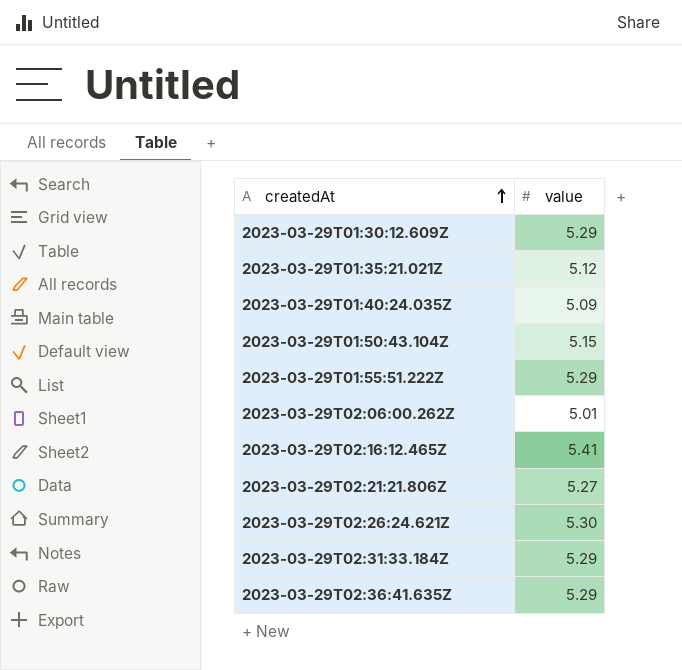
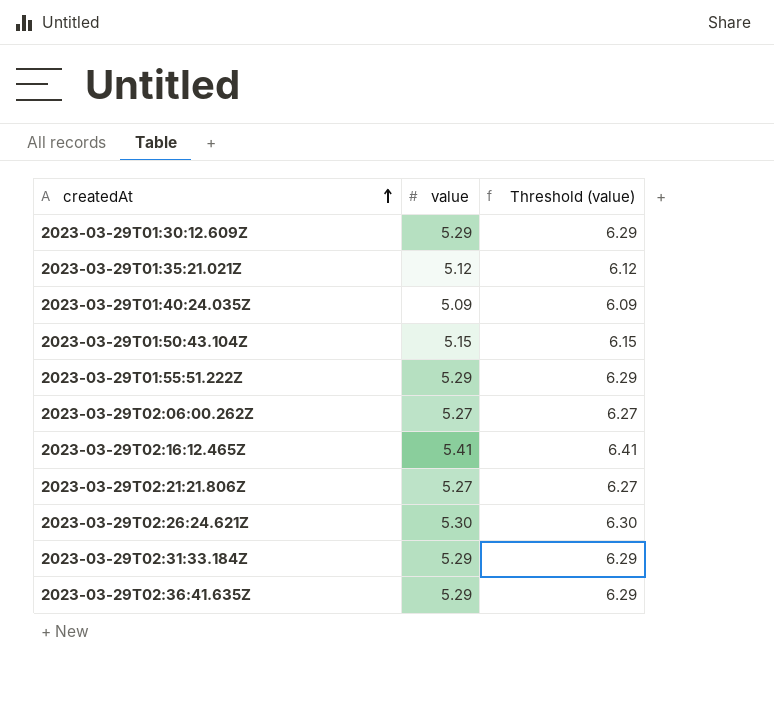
column Threshold (value) | formula: none -> [value] + 1
2023-03-29T02:06:00.262Z | value: 5.01 -> 5.27

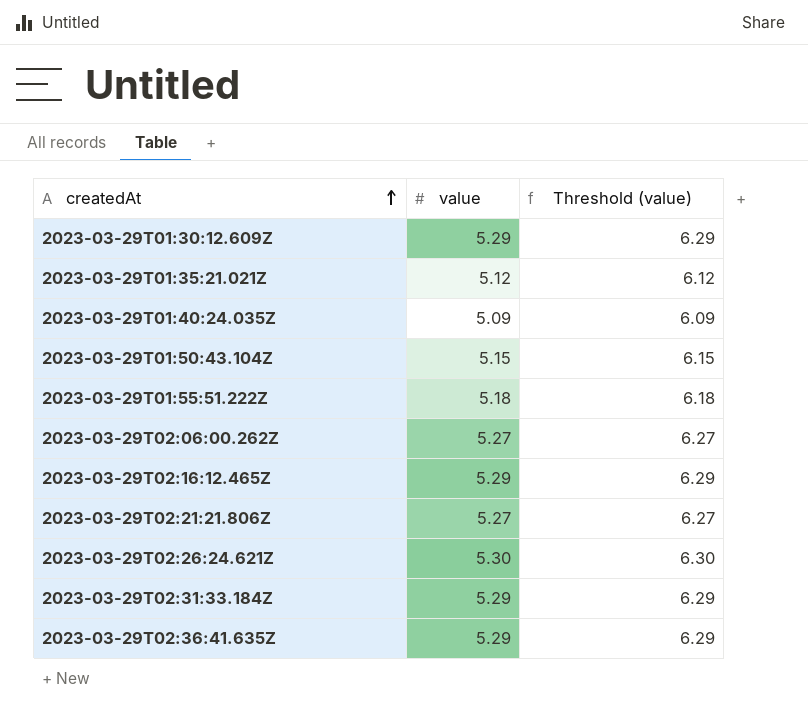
2023-03-29T01:55:51.222Z | value: 5.29 -> 5.18
2023-03-29T01:55:51.222Z | Threshold (value): 6.29 -> 6.18
2023-03-29T02:16:12.465Z | value: 5.41 -> 5.29
2023-03-29T02:16:12.465Z | Threshold (value): 6.41 -> 6.29

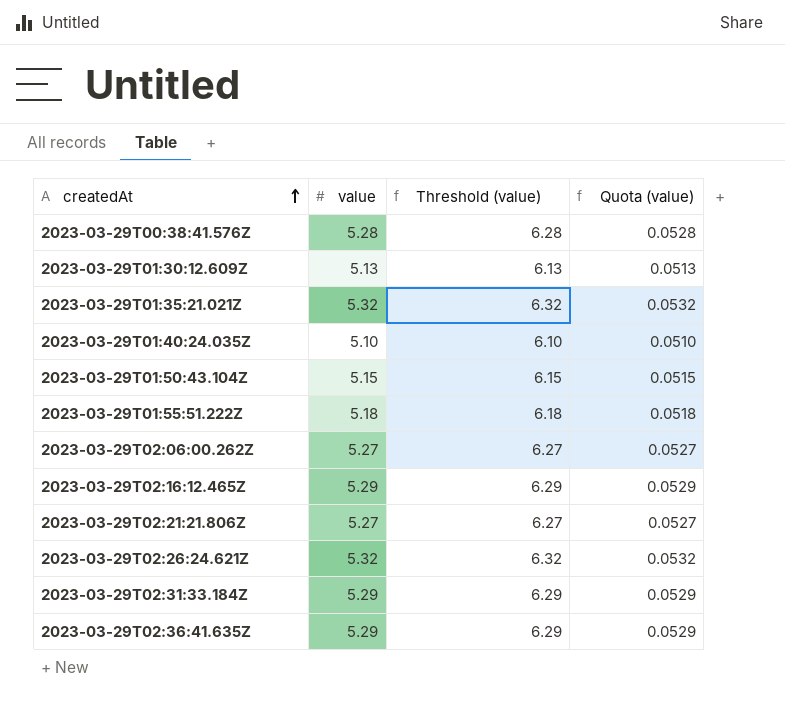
column Quota (value) | formula: none -> [value] * 0.01
row 2023-03-29T00:38:41.576Z: none -> 5.28 | 6.28 | 0.0528
2023-03-29T01:30:12.609Z | value: 5.29 -> 5.13
2023-03-29T01:30:12.609Z | Threshold (value): 6.29 -> 6.13
2023-03-29T01:35:21.021Z | value: 5.12 -> 5.32
2023-03-29T01:35:21.021Z | Threshold (value): 6.12 -> 6.32
2023-03-29T01:40:24.035Z | value: 5.09 -> 5.10
2023-03-29T01:40:24.035Z | Threshold (value): 6.09 -> 6.10
2023-03-29T02:26:24.621Z | value: 5.30 -> 5.32
2023-03-29T02:26:24.621Z | Threshold (value): 6.30 -> 6.32

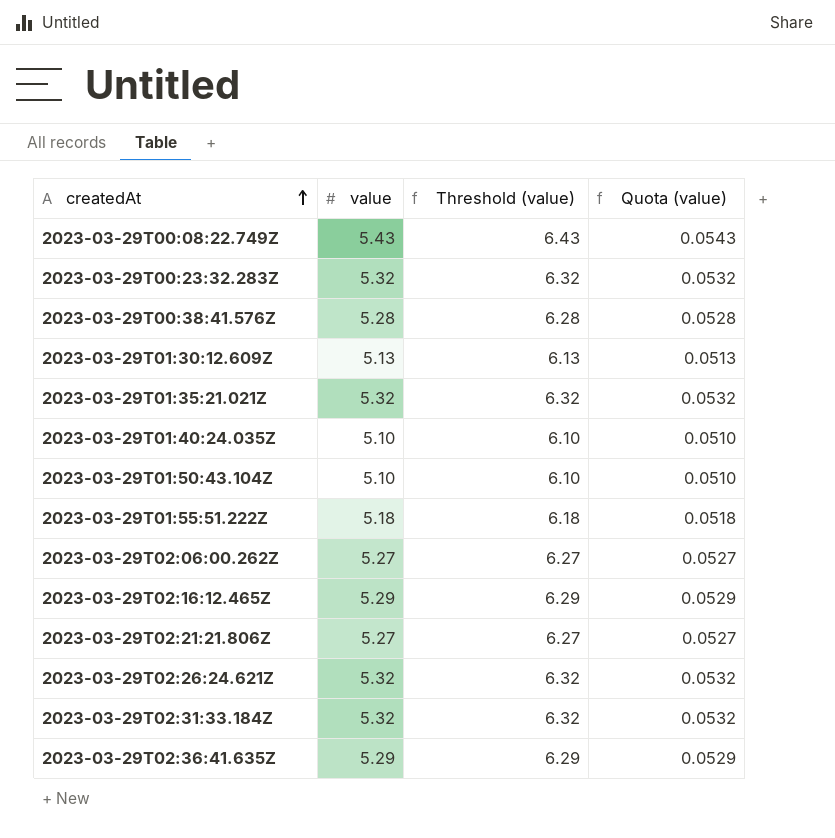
row 2023-03-29T00:08:22.749Z: none -> 5.43 | 6.43 | 0.0543
row 2023-03-29T00:23:32.283Z: none -> 5.32 | 6.32 | 0.0532
2023-03-29T01:50:43.104Z | value: 5.15 -> 5.10
2023-03-29T01:50:43.104Z | Threshold (value): 6.15 -> 6.10
2023-03-29T01:50:43.104Z | Quota (value): 0.0515 -> 0.0510
2023-03-29T02:31:33.184Z | value: 5.29 -> 5.32
2023-03-29T02:31:33.184Z | Threshold (value): 6.29 -> 6.32
2023-03-29T02:31:33.184Z | Quota (value): 0.0529 -> 0.0532

